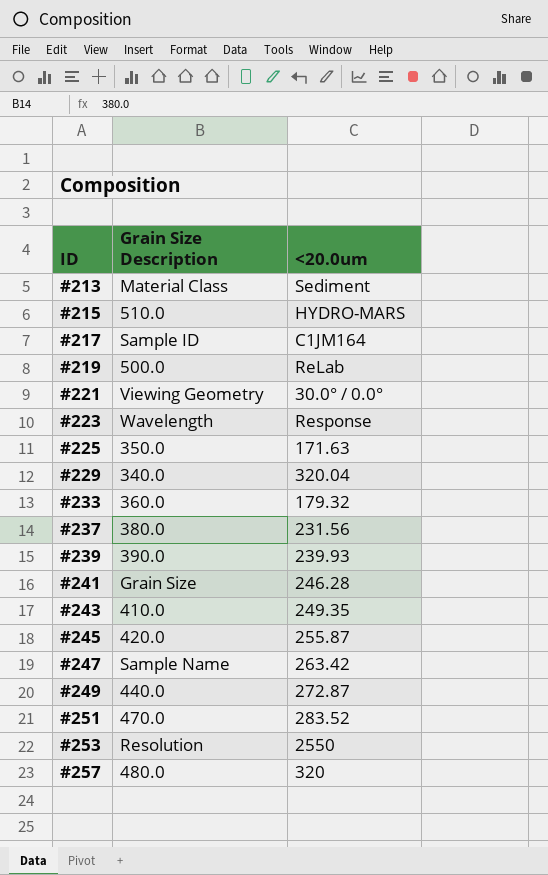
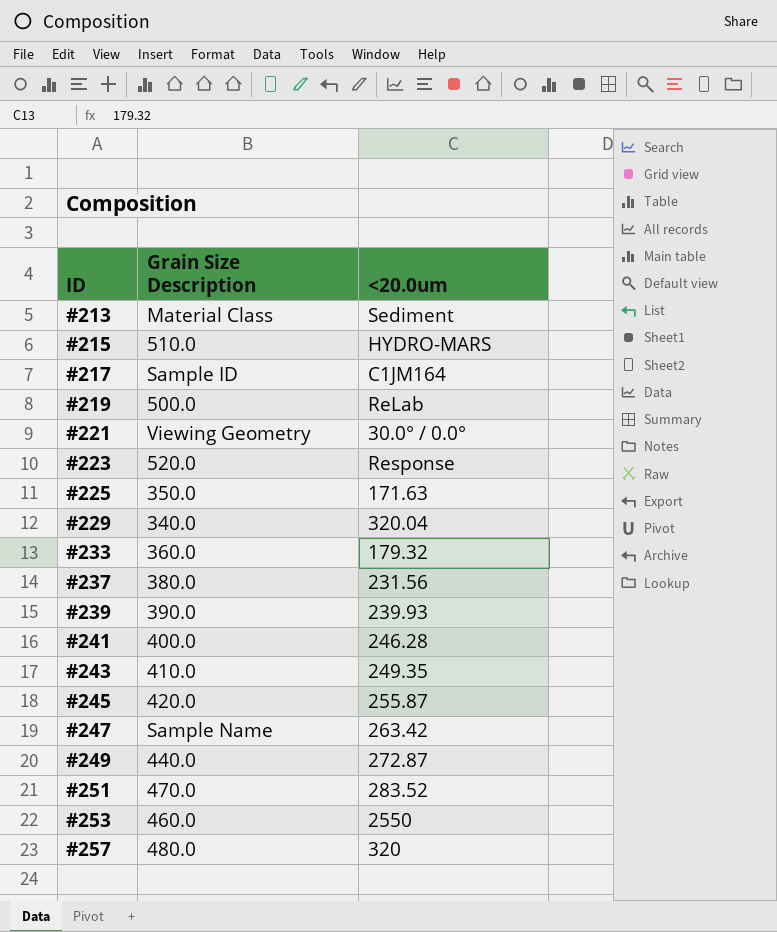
#223 | Grain Size Description: Wavelength -> 520.0
#241 | Grain Size Description: Grain Size -> 400.0
#253 | Grain Size Description: Resolution -> 460.0

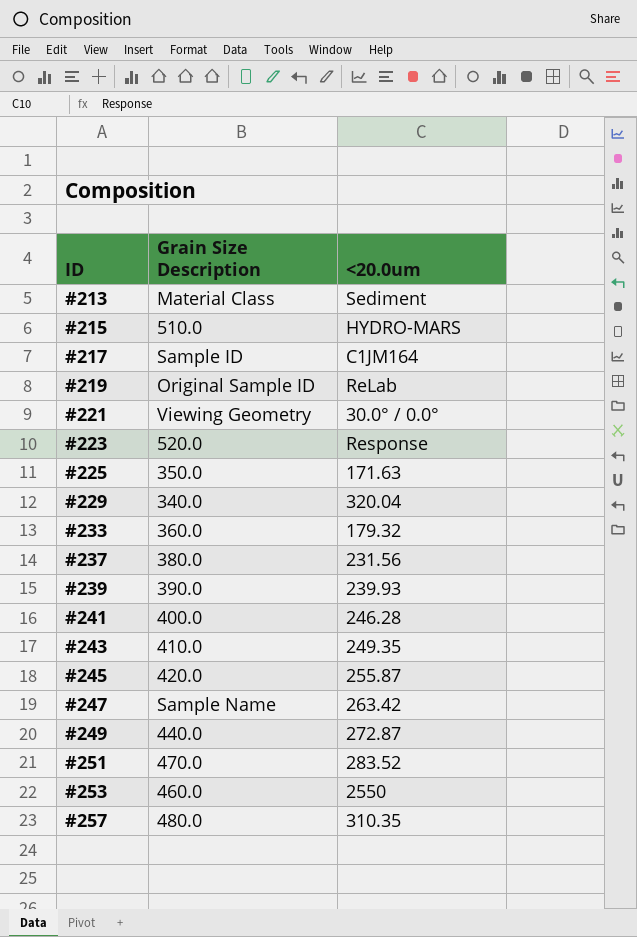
#219 | Grain Size Description: 500.0 -> Original Sample ID
#257 | <20.0um: 320 -> 310.35

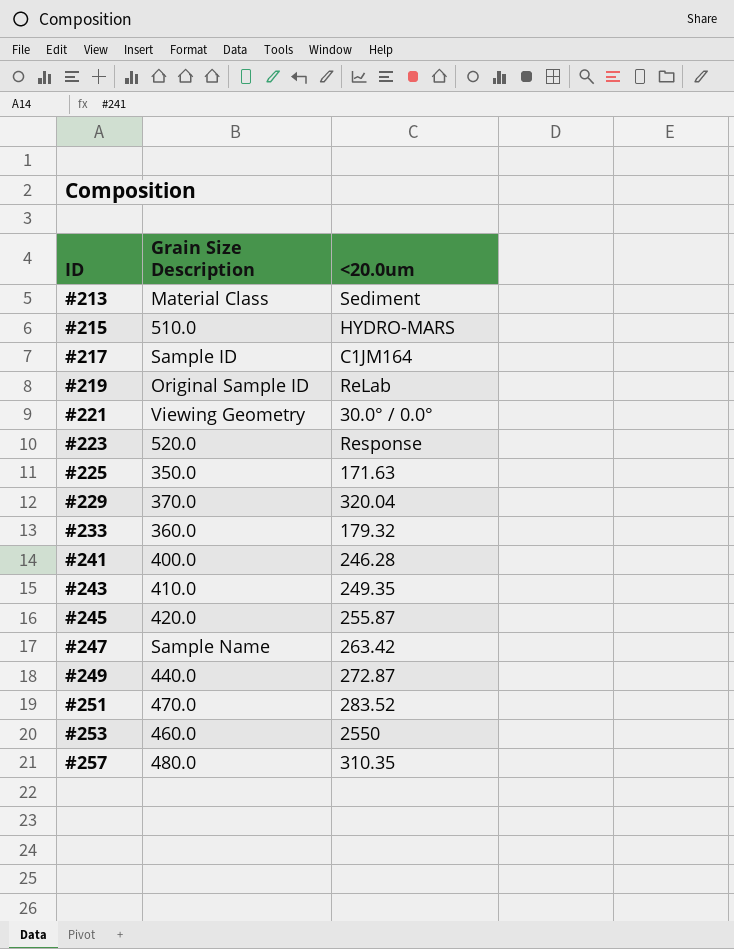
row #237: 380.0 | 231.56 -> none
row #239: 390.0 | 239.93 -> none
#229 | Grain Size Description: 340.0 -> 370.0

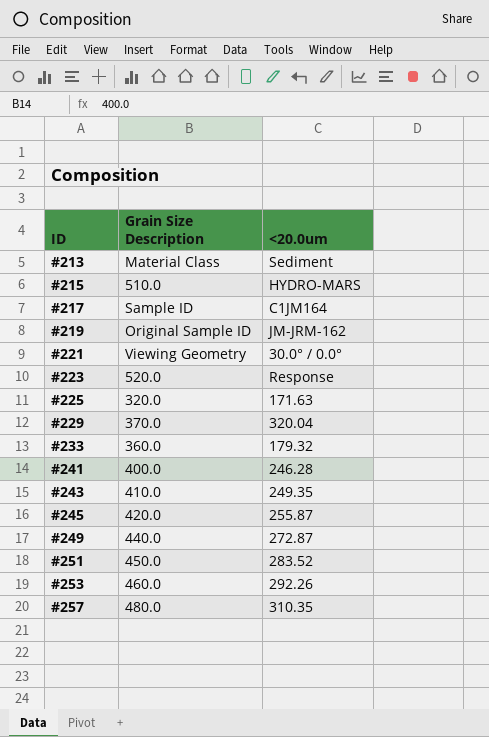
row #247: Sample Name | 263.42 -> none
#219 | <20.0um: ReLab -> JM-JRM-162
#225 | Grain Size Description: 350.0 -> 320.0
#251 | Grain Size Description: 470.0 -> 450.0
#253 | <20.0um: 2550 -> 292.26

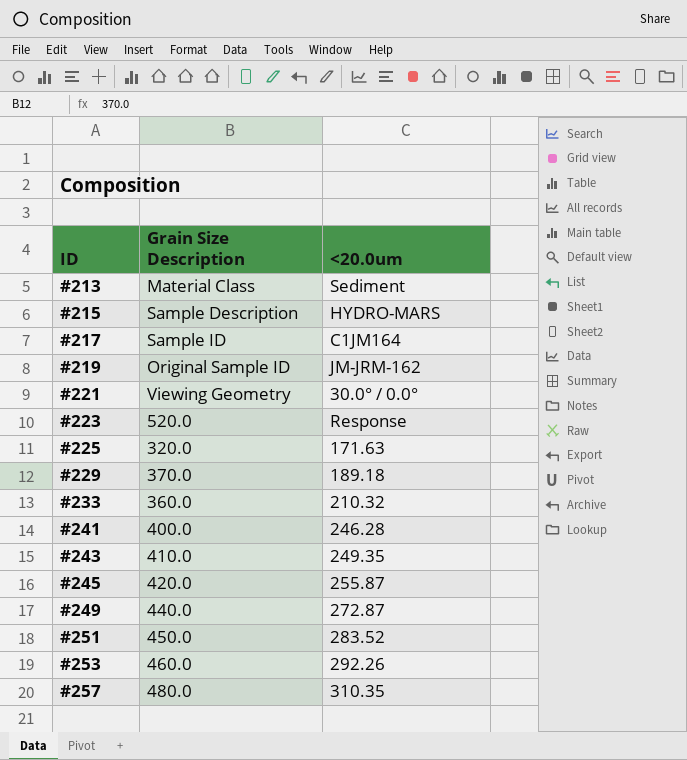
#215 | Grain Size Description: 510.0 -> Sample Description
#229 | <20.0um: 320.04 -> 189.18
#233 | <20.0um: 179.32 -> 210.32

